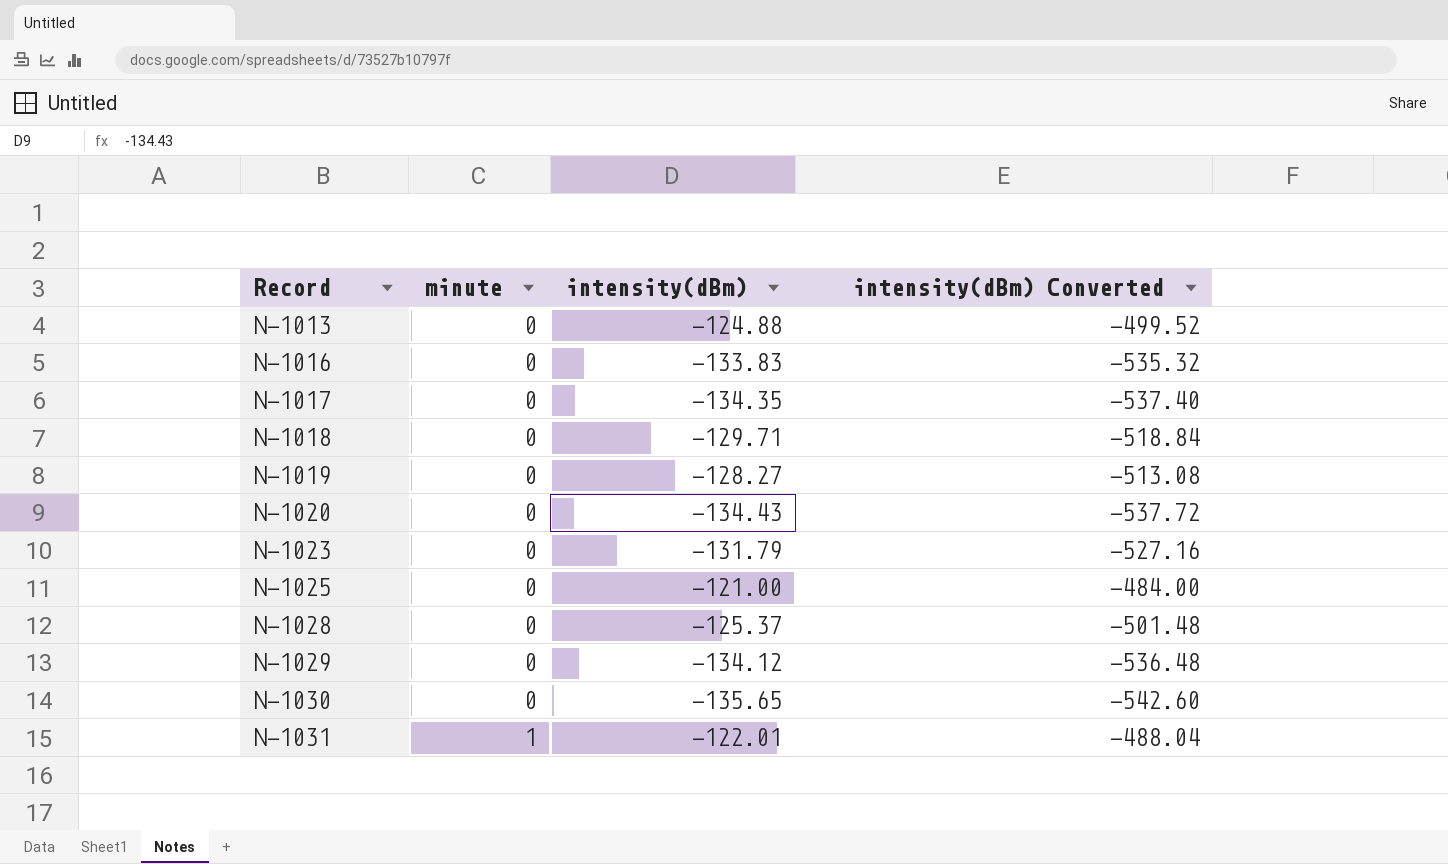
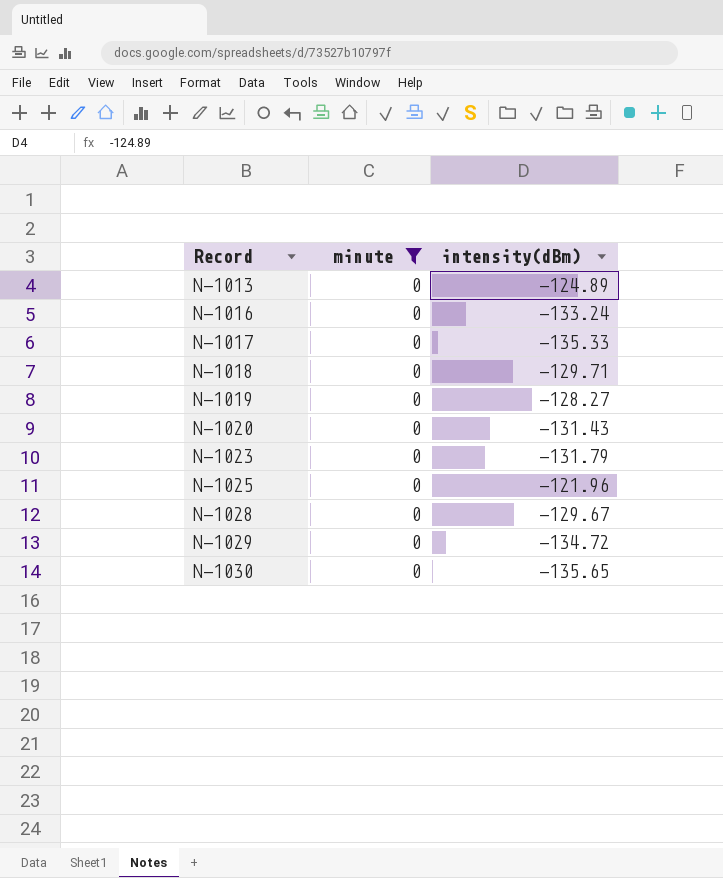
filter: none -> minute = 0
column intensity(dBm) Converted | formula: [intensity(dBm)] * 4 -> none
N-1013 | intensity(dBm): -124.88 -> -124.89
N-1016 | intensity(dBm): -133.83 -> -133.24
N-1017 | intensity(dBm): -134.35 -> -135.33
N-1020 | intensity(dBm): -134.43 -> -131.43
N-1025 | intensity(dBm): -121.00 -> -121.96
N-1028 | intensity(dBm): -125.37 -> -129.67
N-1029 | intensity(dBm): -134.12 -> -134.72

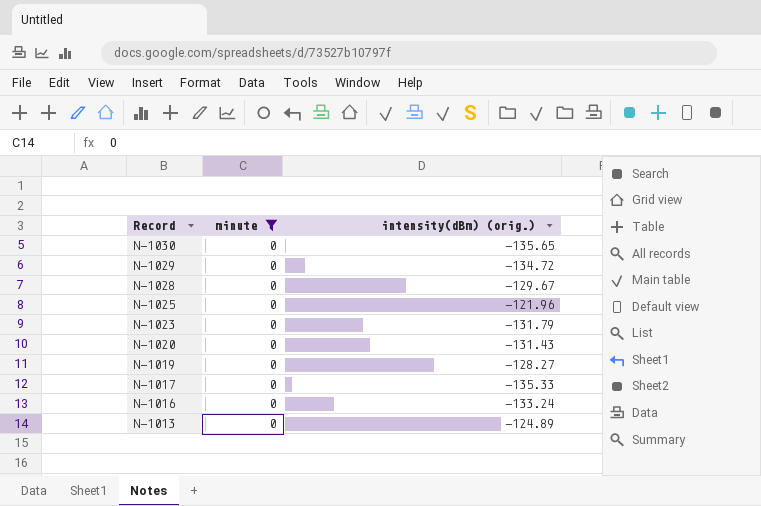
row order: Record ascending -> Record descending
column name: intensity(dBm) -> intensity(dBm) (orig.)
row N-1018: 0 | -129.71 -> none

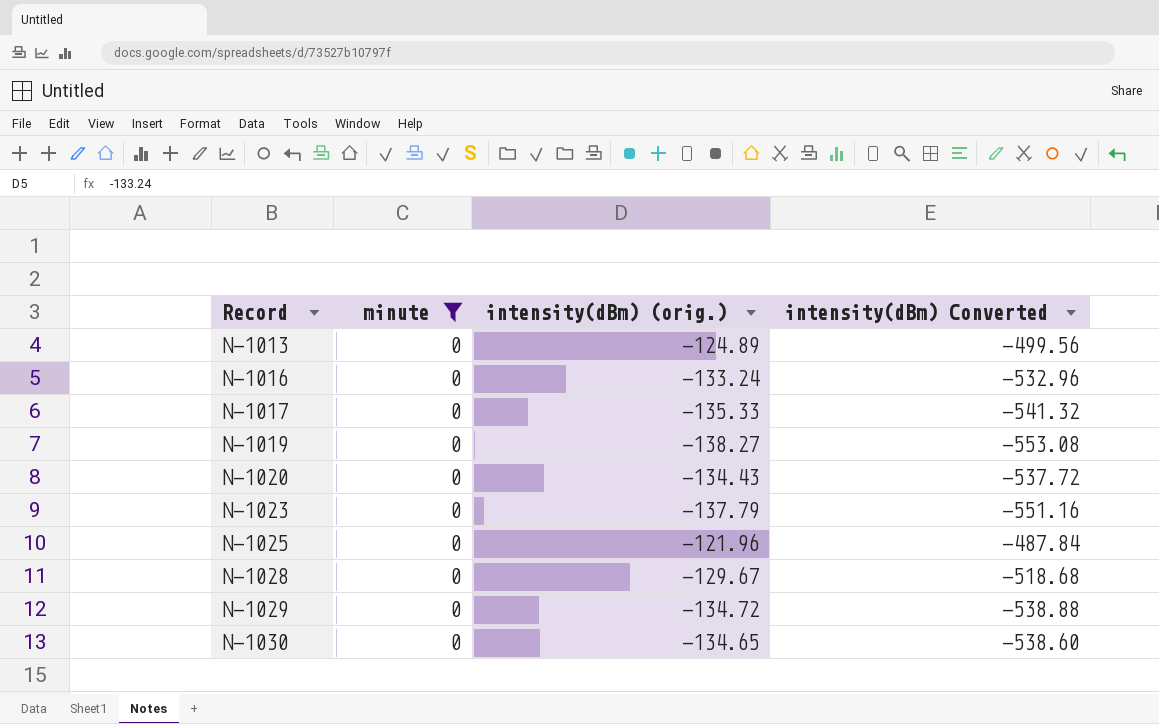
row order: Record descending -> Record ascending
column intensity(dBm) Converted | formula: none -> [intensity(dBm) (orig.)] * 4
N-1019 | intensity(dBm) (orig.): -128.27 -> -138.27
N-1020 | intensity(dBm) (orig.): -131.43 -> -134.43
N-1023 | intensity(dBm) (orig.): -131.79 -> -137.79
N-1030 | intensity(dBm) (orig.): -135.65 -> -134.65

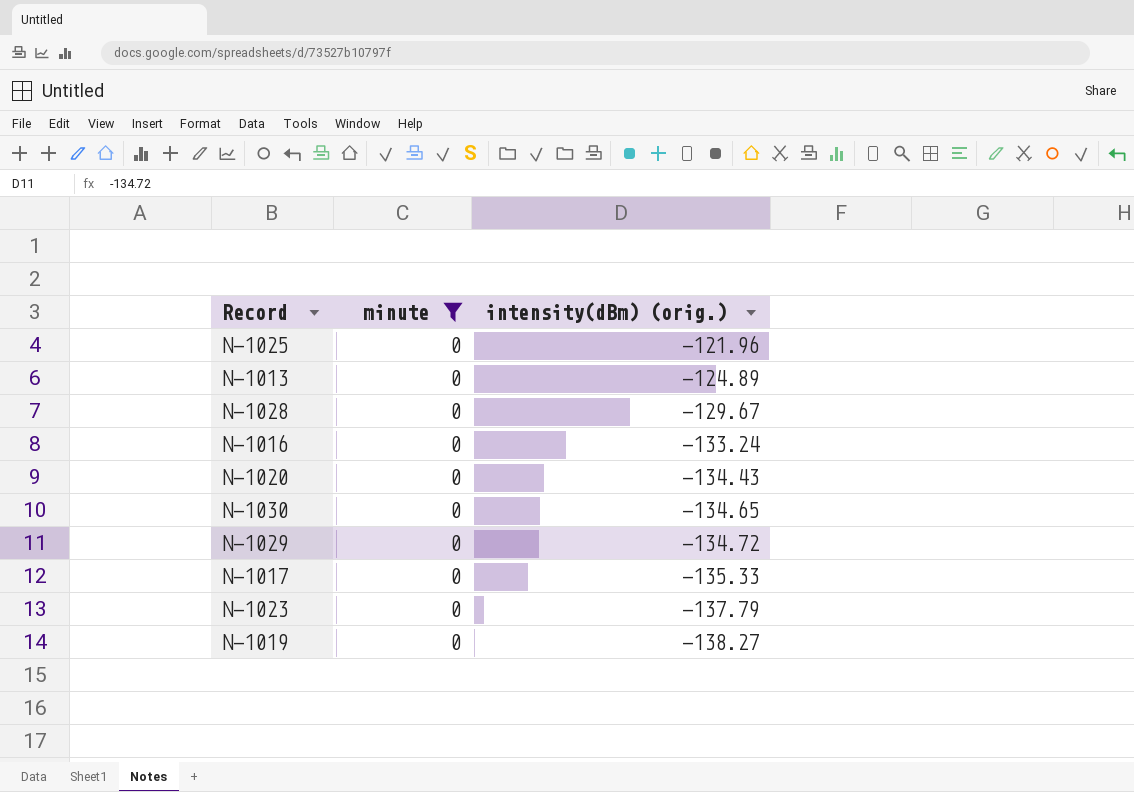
row order: Record ascending -> intensity(dBm) (orig.) descending
column intensity(dBm) Converted | formula: [intensity(dBm) (orig.)] * 4 -> none

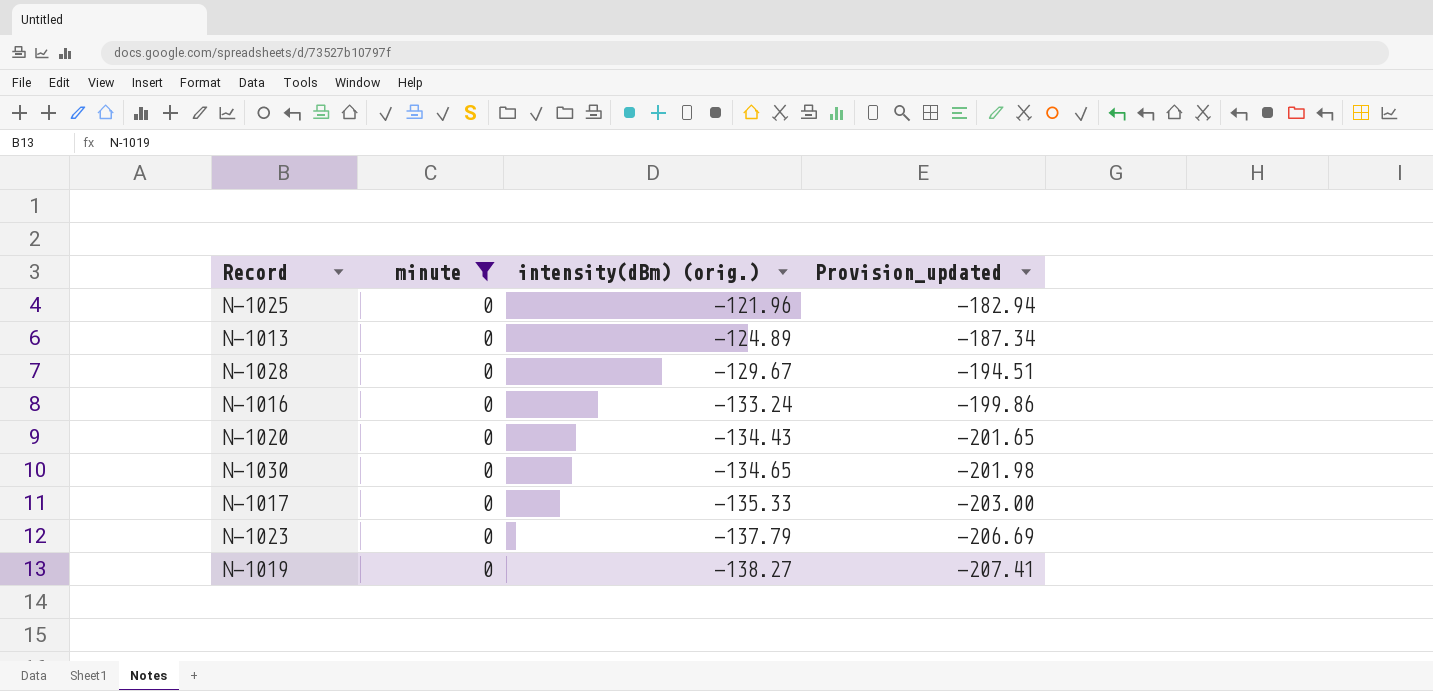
column Provision_updated | formula: none -> [intensity(dBm) (orig.)] * 1.5
row N-1029: 0 | -134.72 -> none

